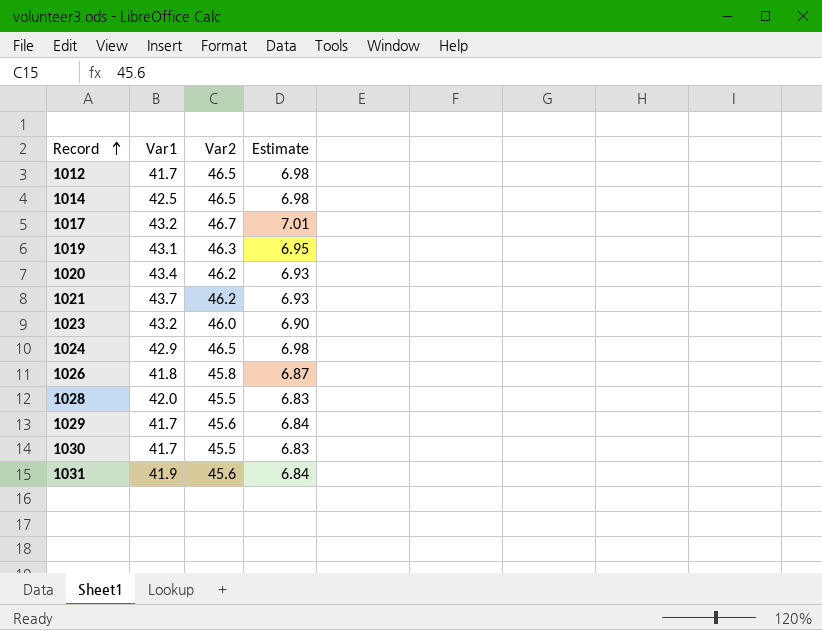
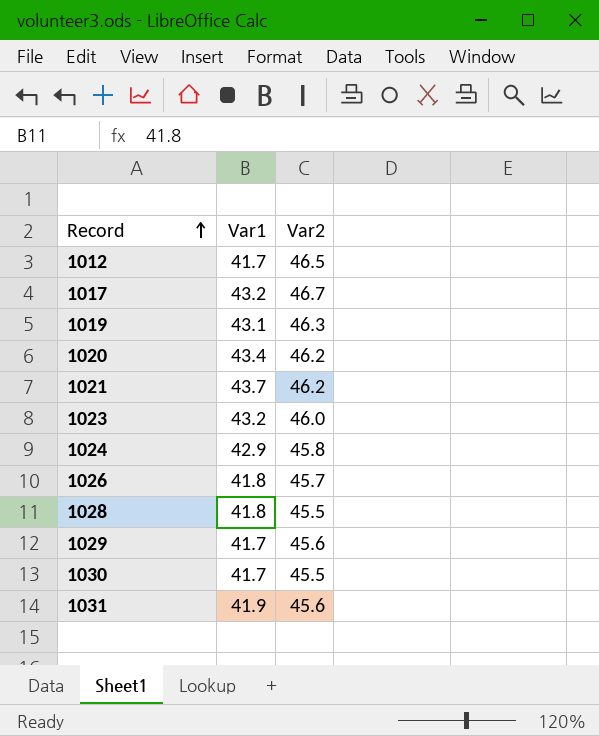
column Estimate | formula: [Var2] * 0.15 -> none
row 1014: 42.5 | 46.5 | 6.98 -> none
1024 | Var2: 46.5 -> 45.8
1026 | Var2: 45.8 -> 45.7
1028 | Var1: 42.0 -> 41.8

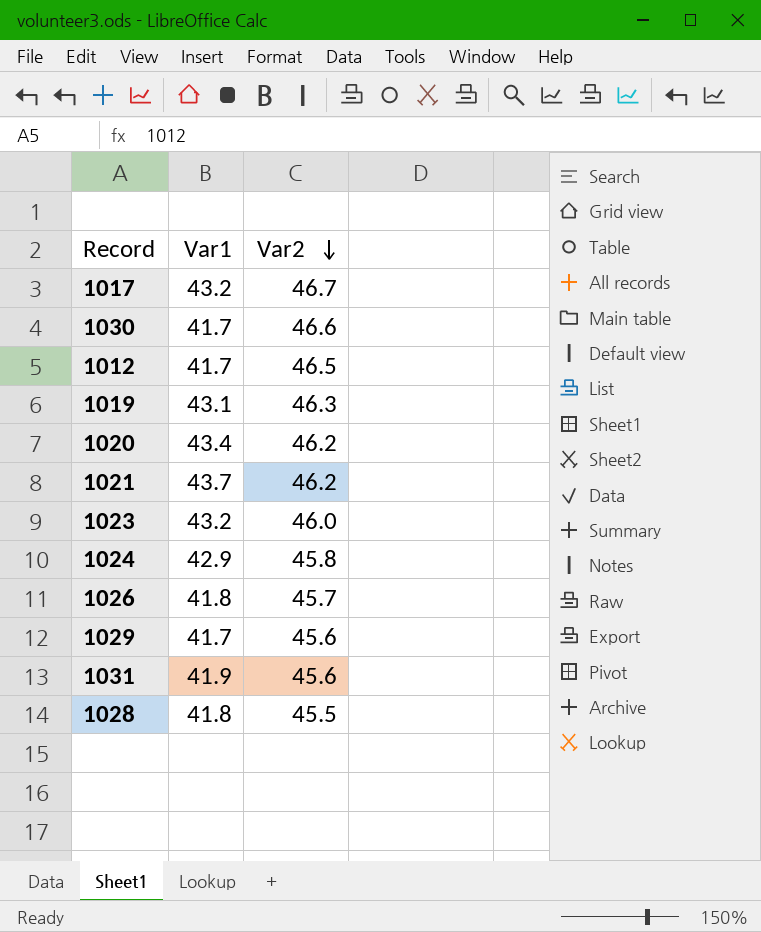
row order: Record ascending -> Var2 descending
1030 | Var2: 45.5 -> 46.6

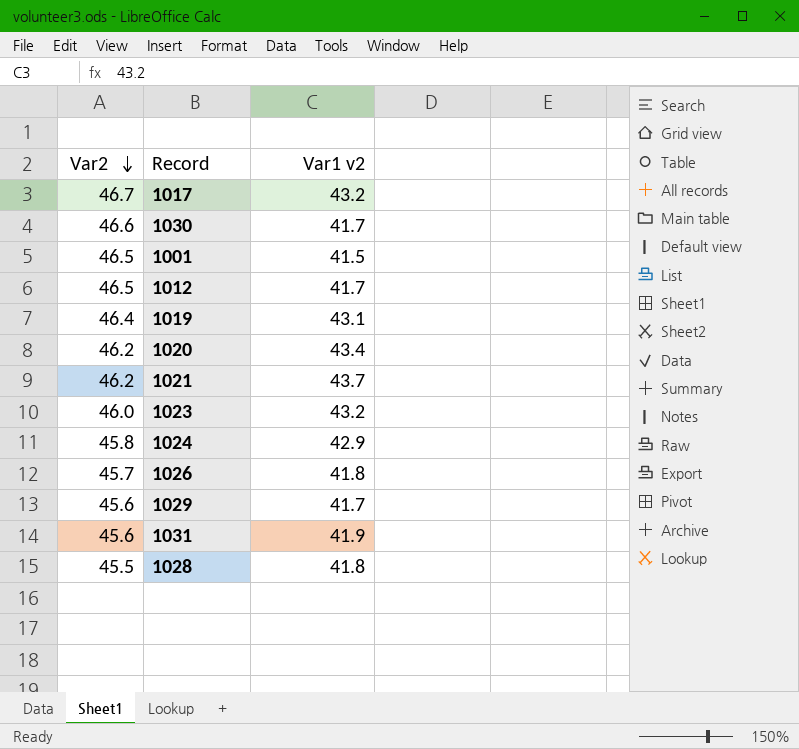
column Var2 | position: 3 -> 1
column name: Var1 -> Var1 v2
row 1001: none -> 46.5 | 41.5
1019 | Var2: 46.3 -> 46.4

